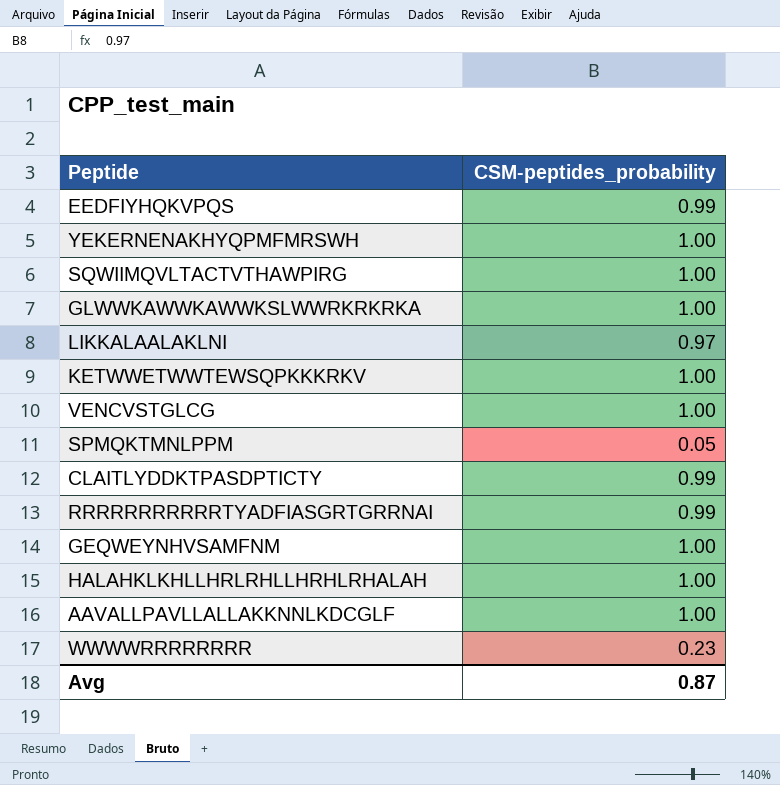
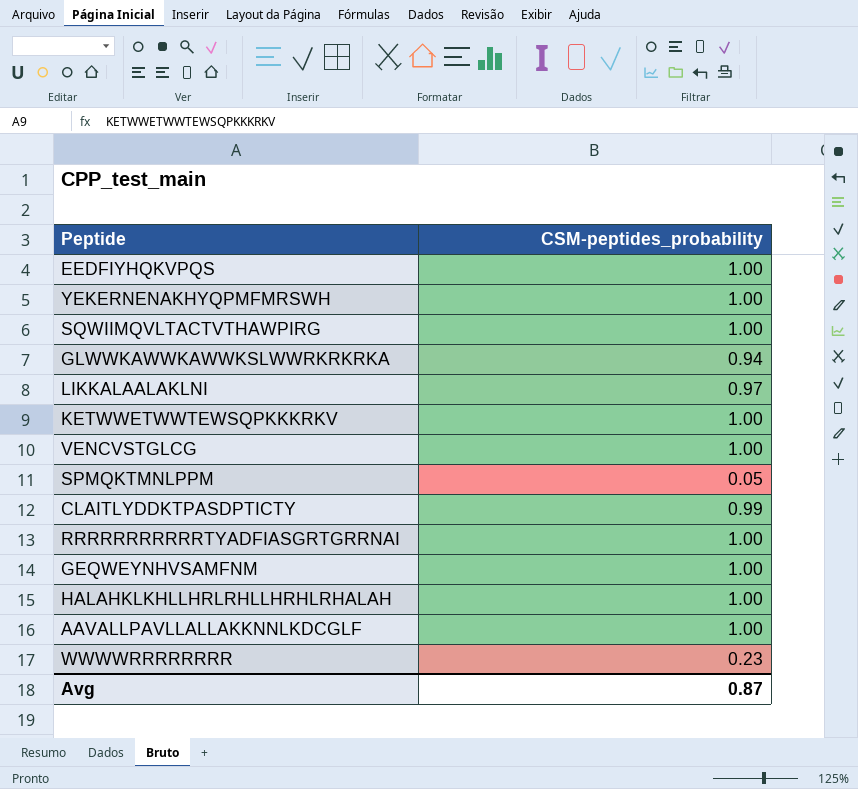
EEDFIYHQKVPQS | CSM-peptides_probability: 0.99 -> 1.00
GLWWKAWWKAWWKSLWWRKRKRKA | CSM-peptides_probability: 1.00 -> 0.94
RRRRRRRRRRRTYADFIASGRTGRRNAI | CSM-peptides_probability: 0.99 -> 1.00

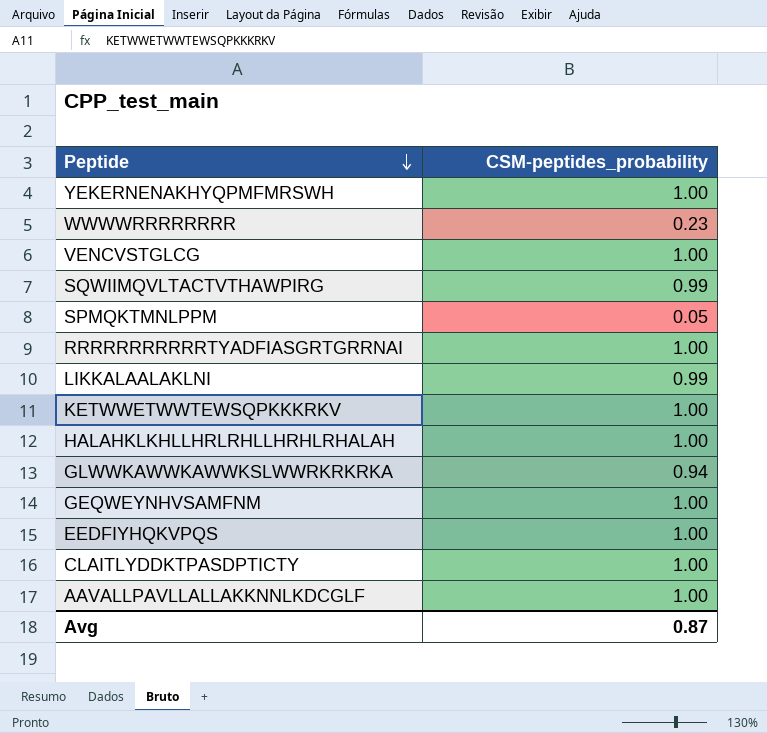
row order: none -> Peptide descending
SQWIIMQVLTACTVTHAWPIRG | CSM-peptides_probability: 1.00 -> 0.99
LIKKALAALAKLNI | CSM-peptides_probability: 0.97 -> 0.99
CLAITLYDDKTPASDPTICTY | CSM-peptides_probability: 0.99 -> 1.00

